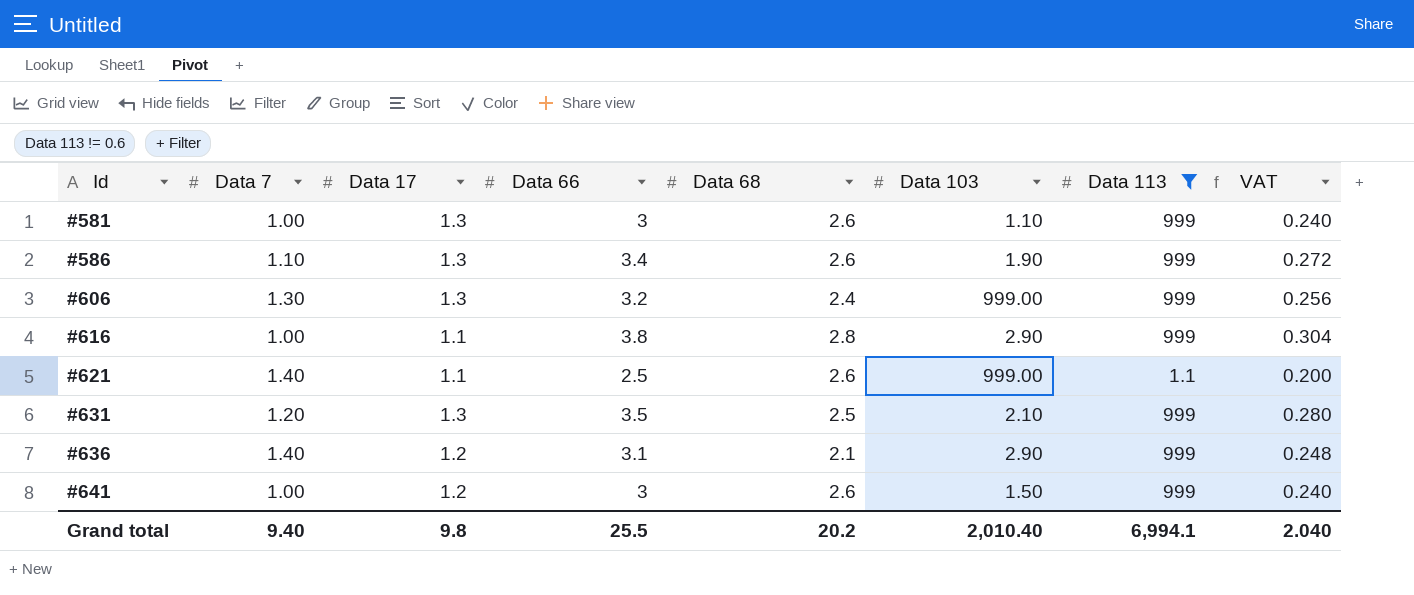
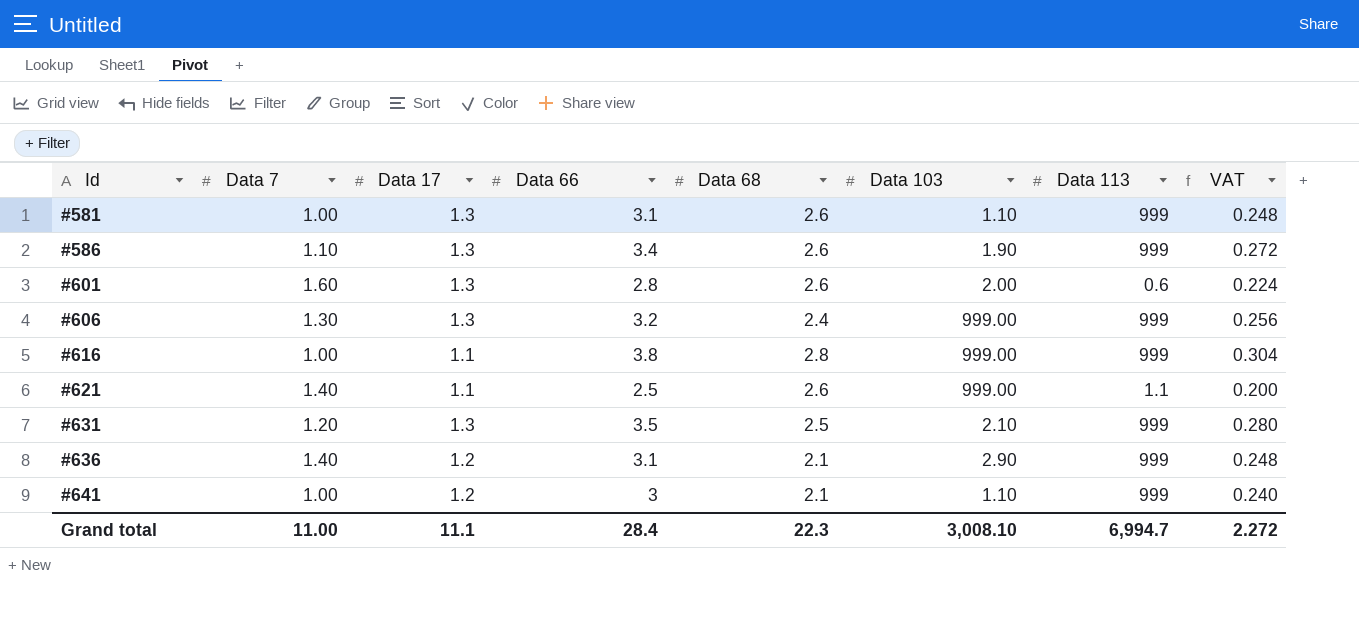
filter: Data 113 != 0.6 -> none
#581 | Data 66: 3 -> 3.1
#581 | VAT: 0.240 -> 0.248
#616 | Data 103: 2.90 -> 999.00
#641 | Data 68: 2.6 -> 2.1
#641 | Data 103: 1.50 -> 1.10
Grand total | Data 7: 9.40 -> 11.00
Grand total | Data 17: 9.8 -> 11.1
Grand total | Data 66: 25.5 -> 28.4
Grand total | Data 68: 20.2 -> 22.3
Grand total | Data 103: 2,010.40 -> 3,008.10
Grand total | Data 113: 6,994.1 -> 6,994.7
Grand total | VAT: 2.040 -> 2.272

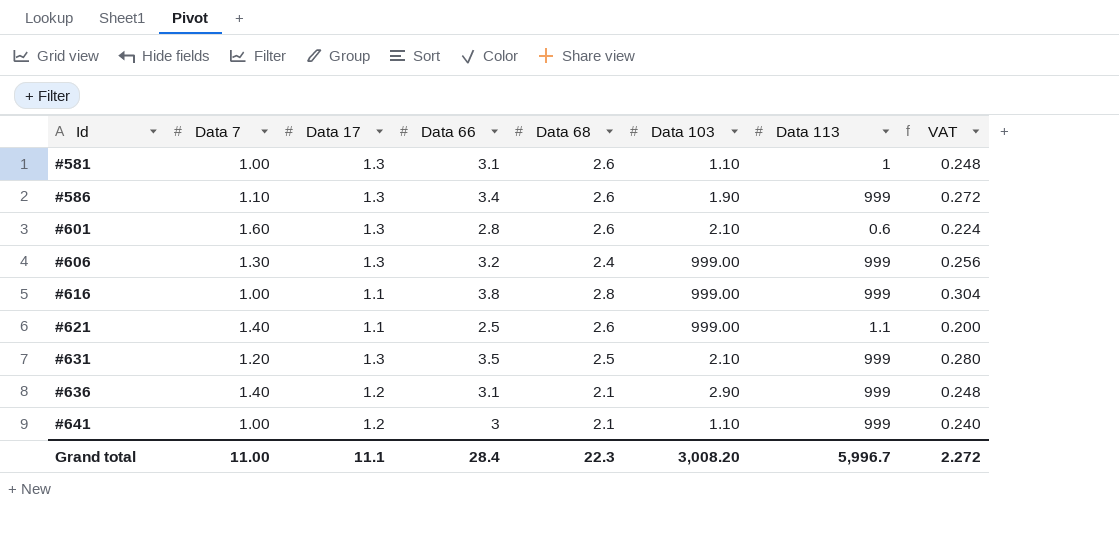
#581 | Data 113: 999 -> 1
#601 | Data 103: 2.00 -> 2.10
Grand total | Data 103: 3,008.10 -> 3,008.20
Grand total | Data 113: 6,994.7 -> 5,996.7

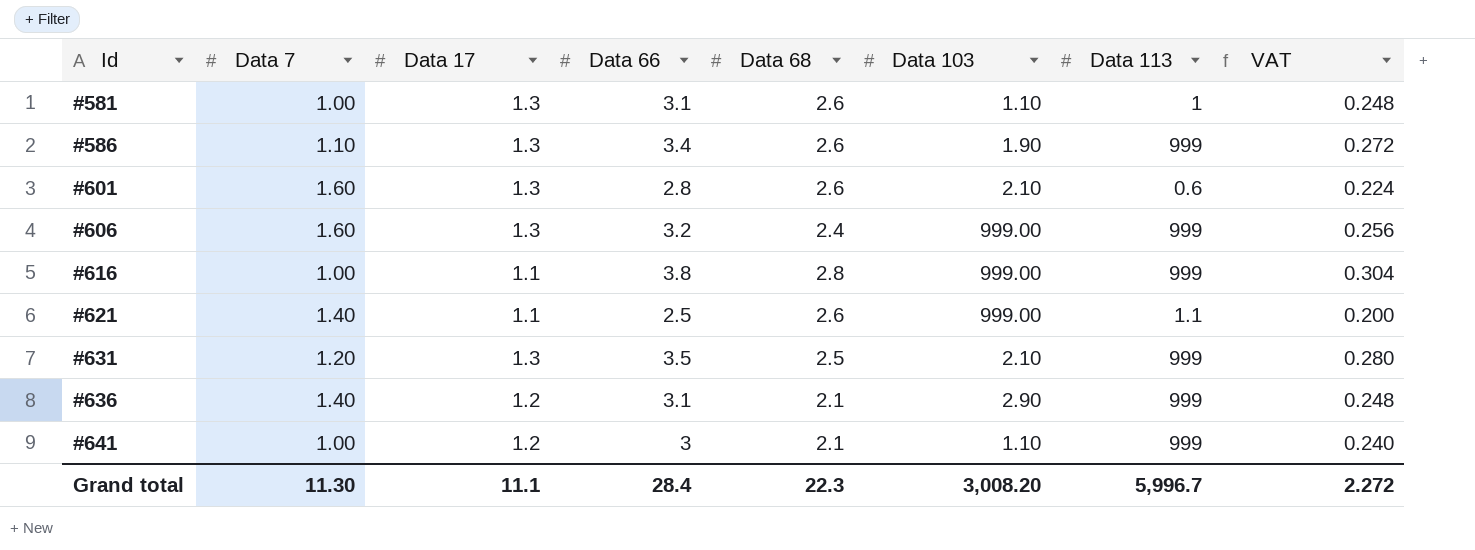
#606 | Data 7: 1.30 -> 1.60
Grand total | Data 7: 11.00 -> 11.30

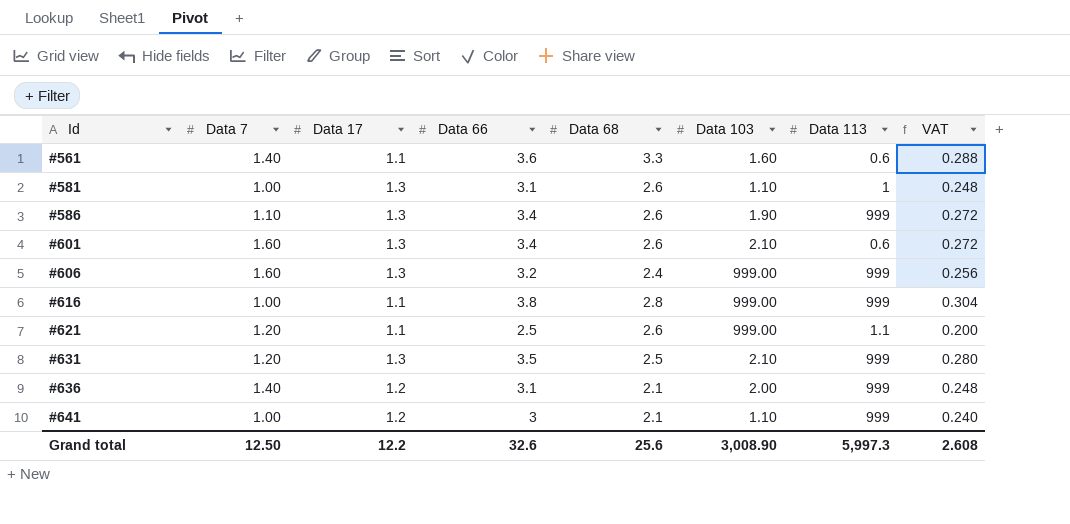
row #561: none -> 1.40 | 1.1 | 3.6 | 3.3 | 1.60 | 0.6 | 0.288
#601 | Data 66: 2.8 -> 3.4
#601 | VAT: 0.224 -> 0.272
#621 | Data 7: 1.40 -> 1.20
#636 | Data 103: 2.90 -> 2.00
Grand total | Data 7: 11.30 -> 12.50
Grand total | Data 17: 11.1 -> 12.2
Grand total | Data 66: 28.4 -> 32.6
Grand total | Data 68: 22.3 -> 25.6
Grand total | Data 103: 3,008.20 -> 3,008.90
Grand total | Data 113: 5,996.7 -> 5,997.3
Grand total | VAT: 2.272 -> 2.608

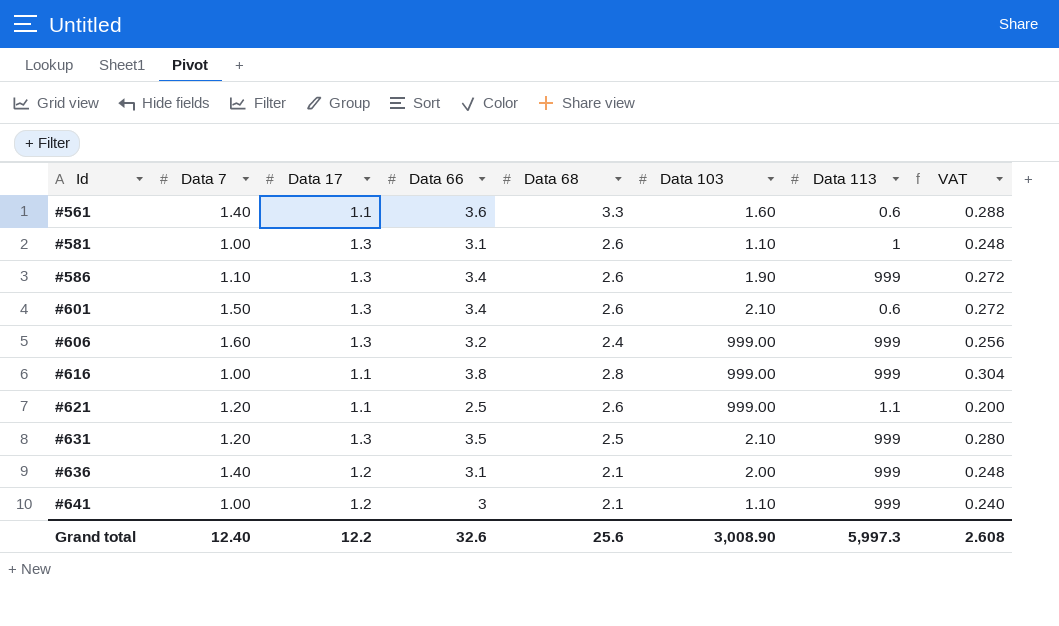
#601 | Data 7: 1.60 -> 1.50
Grand total | Data 7: 12.50 -> 12.40

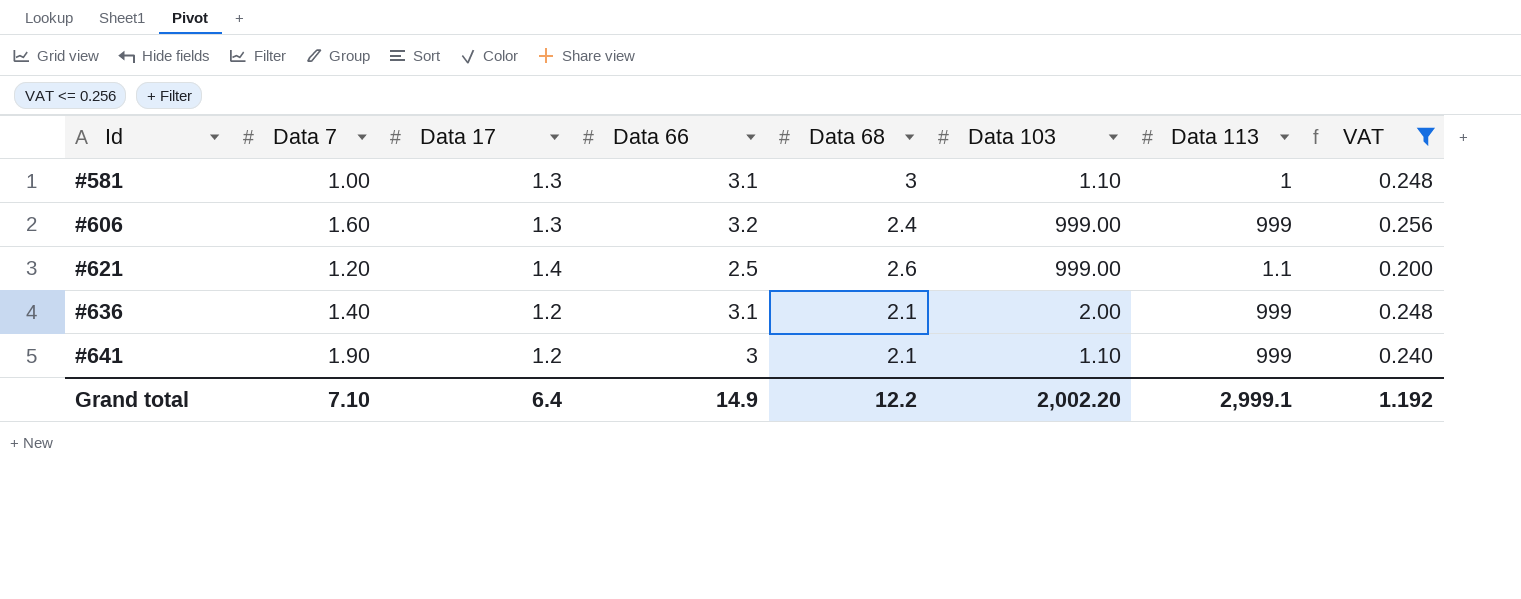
filter: none -> VAT <= 0.256
#581 | Data 68: 2.6 -> 3
#621 | Data 17: 1.1 -> 1.4
#641 | Data 7: 1.00 -> 1.90
Grand total | Data 7: 12.40 -> 7.10
Grand total | Data 17: 12.2 -> 6.4
Grand total | Data 66: 32.6 -> 14.9
Grand total | Data 68: 25.6 -> 12.2
Grand total | Data 103: 3,008.90 -> 2,002.20
Grand total | Data 113: 5,997.3 -> 2,999.1
Grand total | VAT: 2.608 -> 1.192

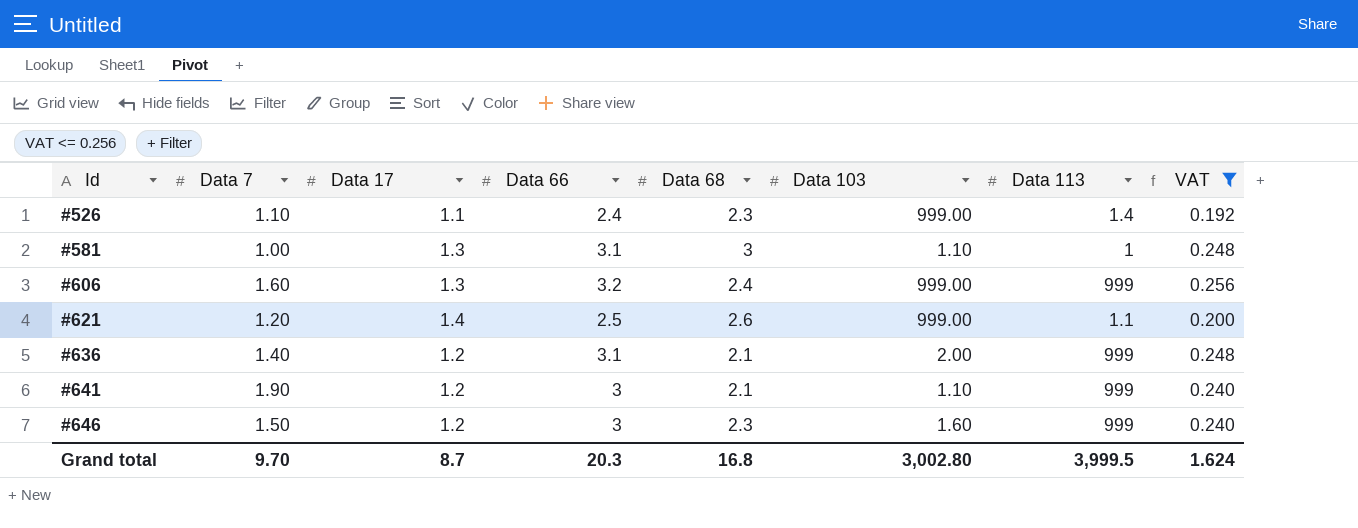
row #526: none -> 1.10 | 1.1 | 2.4 | 2.3 | 999.00 | 1.4 | 0.192
row #646: none -> 1.50 | 1.2 | 3 | 2.3 | 1.60 | 999 | 0.240
Grand total | Data 7: 7.10 -> 9.70
Grand total | Data 17: 6.4 -> 8.7
Grand total | Data 66: 14.9 -> 20.3
Grand total | Data 68: 12.2 -> 16.8
Grand total | Data 103: 2,002.20 -> 3,002.80
Grand total | Data 113: 2,999.1 -> 3,999.5
Grand total | VAT: 1.192 -> 1.624

